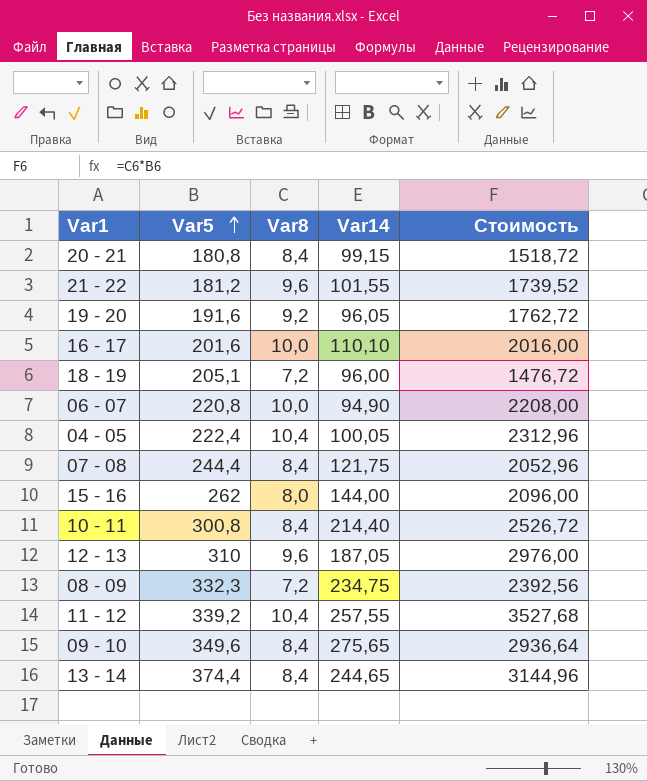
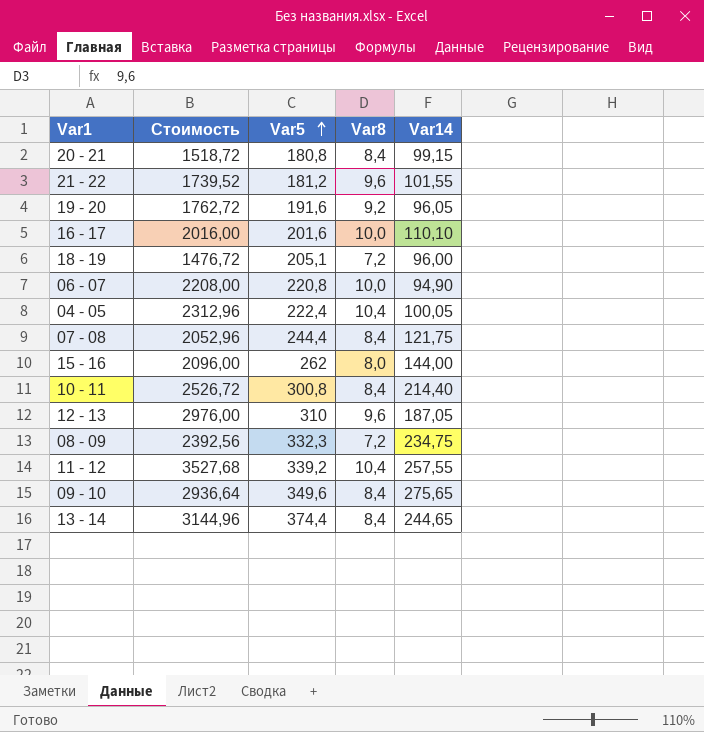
column Стоимость | position: 5 -> 2

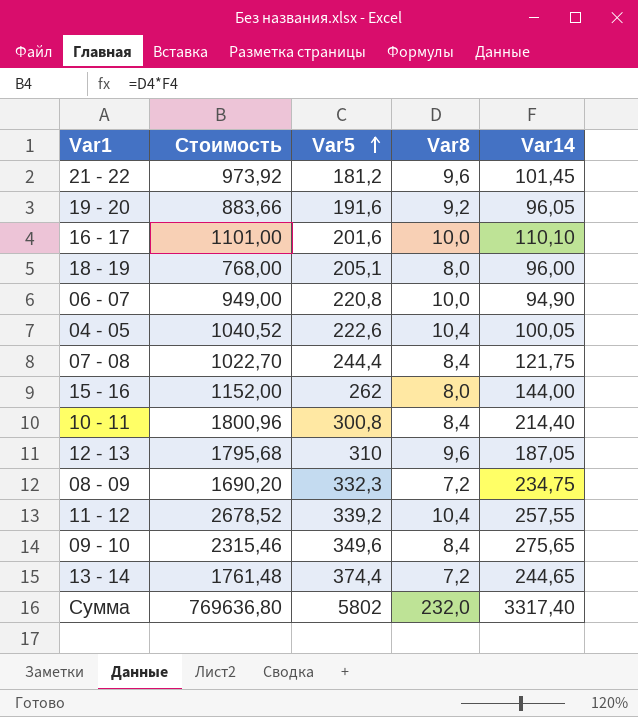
column Стоимость | formula: [Var5] * [Var8] -> [Var8] * [Var14]
row 20 - 21: 1518,72 | 180,8 | 8,4 | 99,15 -> none
21 - 22 | Var14: 101,55 -> 101,45
18 - 19 | Var8: 7,2 -> 8,0
04 - 05 | Var5: 222,4 -> 222,6
13 - 14 | Var8: 8,4 -> 7,2
row Сумма: none -> 769636,80 | 5802 | 232,0 | 3317,40

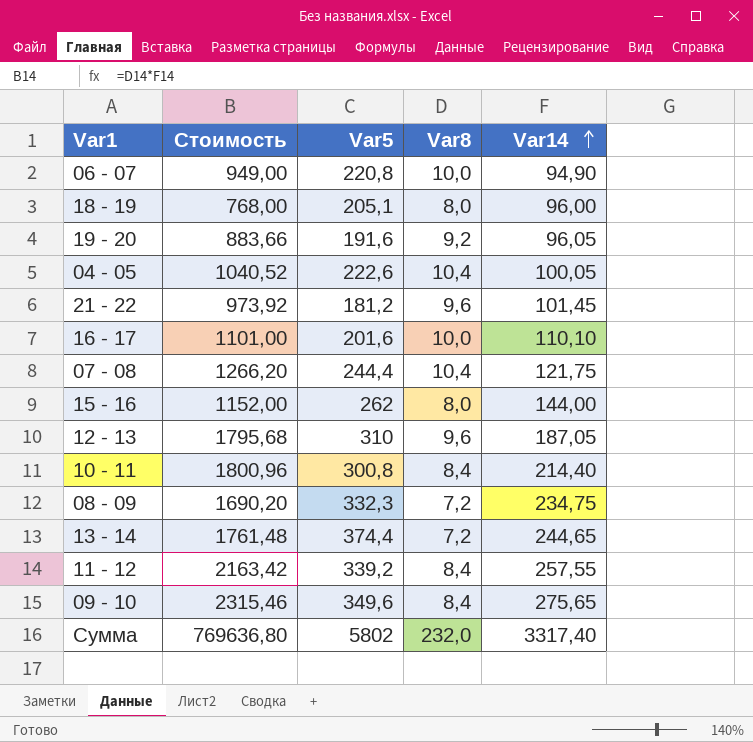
row order: Var5 ascending -> Var14 ascending
07 - 08 | Стоимость: 1022,70 -> 1266,20
07 - 08 | Var8: 8,4 -> 10,4
11 - 12 | Стоимость: 2678,52 -> 2163,42
11 - 12 | Var8: 10,4 -> 8,4

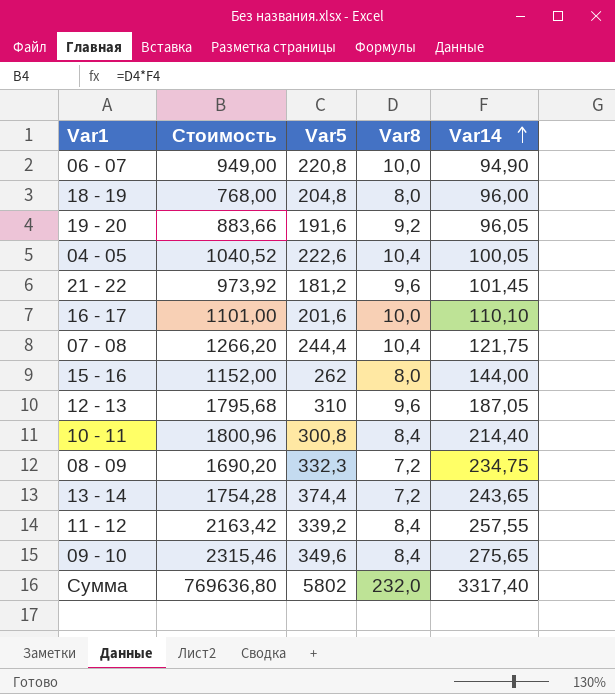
18 - 19 | Var5: 205,1 -> 204,8
13 - 14 | Стоимость: 1761,48 -> 1754,28
13 - 14 | Var14: 244,65 -> 243,65

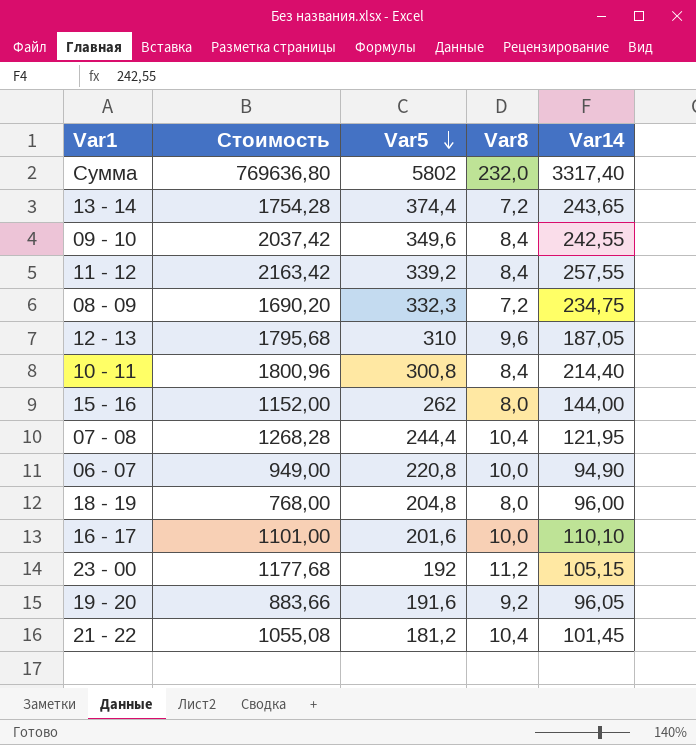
row order: Var14 ascending -> Var5 descending
row 04 - 05: 1040,52 | 222,6 | 10,4 | 100,05 -> none
09 - 10 | Стоимость: 2315,46 -> 2037,42
09 - 10 | Var14: 275,65 -> 242,55
07 - 08 | Стоимость: 1266,20 -> 1268,28
07 - 08 | Var14: 121,75 -> 121,95
row 23 - 00: none -> 1177,68 | 192 | 11,2 | 105,15
21 - 22 | Стоимость: 973,92 -> 1055,08
21 - 22 | Var8: 9,6 -> 10,4

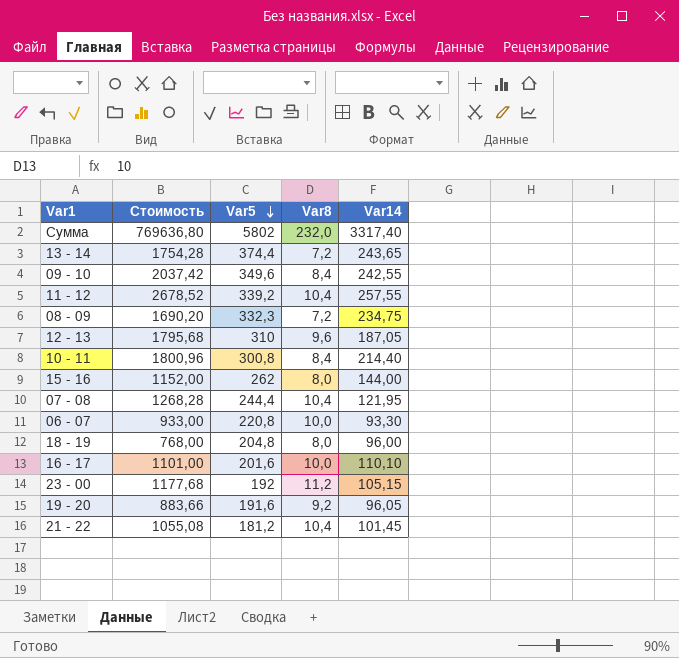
11 - 12 | Стоимость: 2163,42 -> 2678,52
11 - 12 | Var8: 8,4 -> 10,4
06 - 07 | Стоимость: 949,00 -> 933,00
06 - 07 | Var14: 94,90 -> 93,30

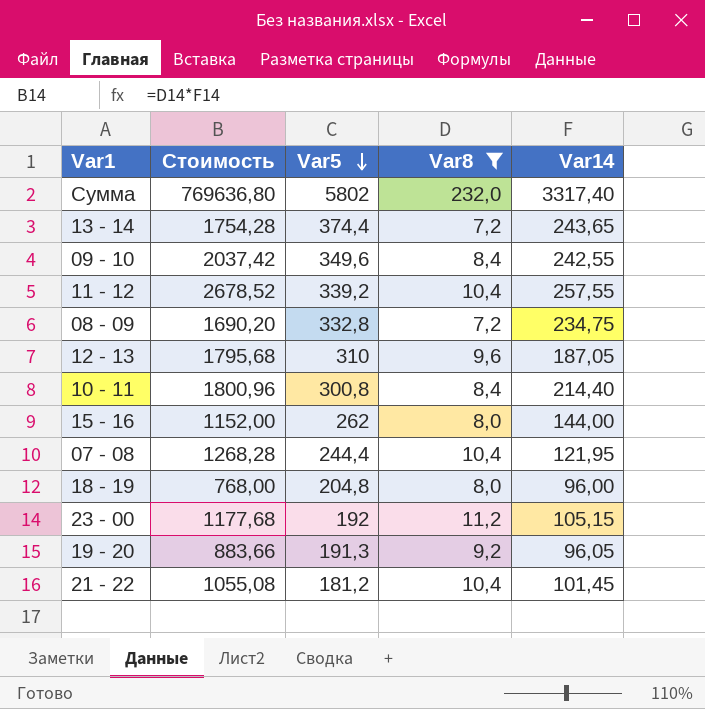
filter: none -> Var8 != 10,0
08 - 09 | Var5: 332,3 -> 332,8
19 - 20 | Var5: 191,6 -> 191,3

